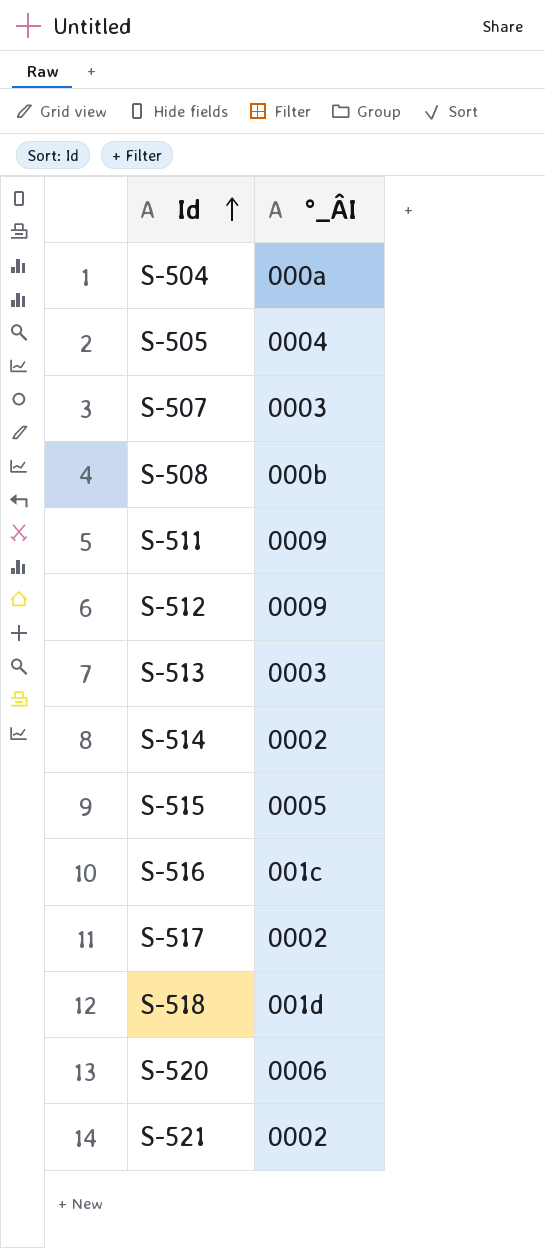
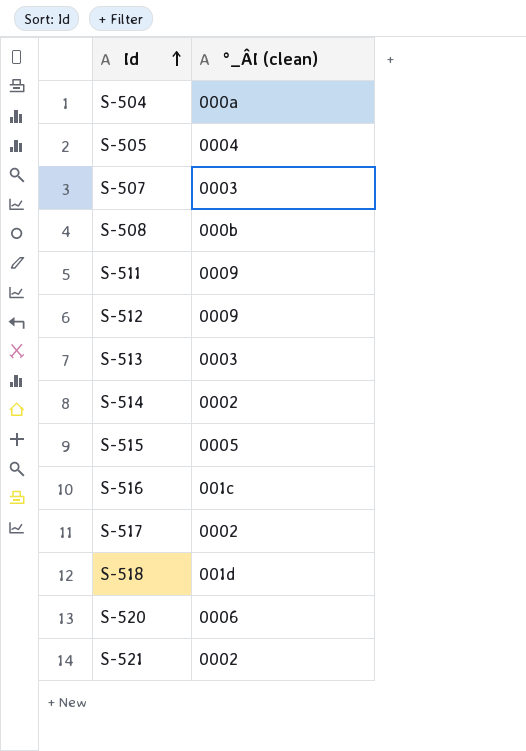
column name: °_ÂI -> °_ÂI (clean)

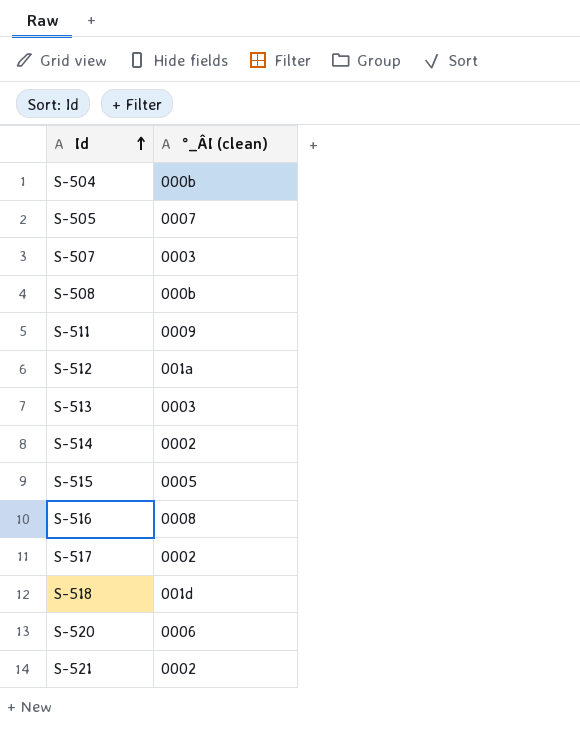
S-504 | °_ÂI (clean): 000a -> 000b
S-505 | °_ÂI (clean): 0004 -> 0007
S-512 | °_ÂI (clean): 0009 -> 001a
S-516 | °_ÂI (clean): 001c -> 0008

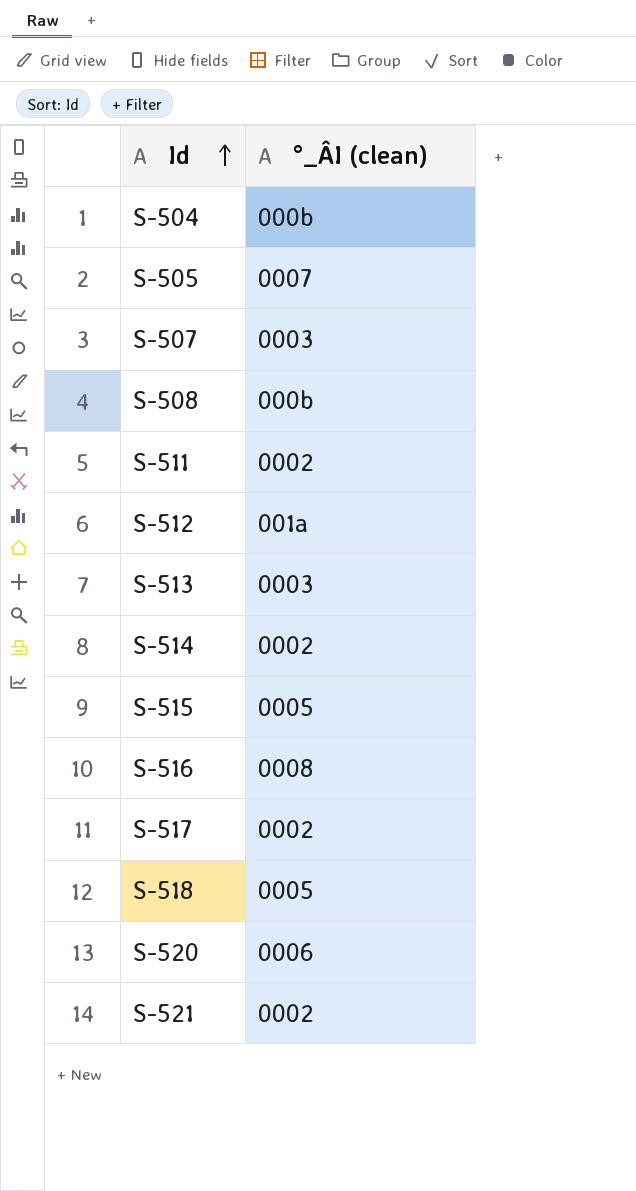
S-511 | °_ÂI (clean): 0009 -> 0002
S-518 | °_ÂI (clean): 001d -> 0005

